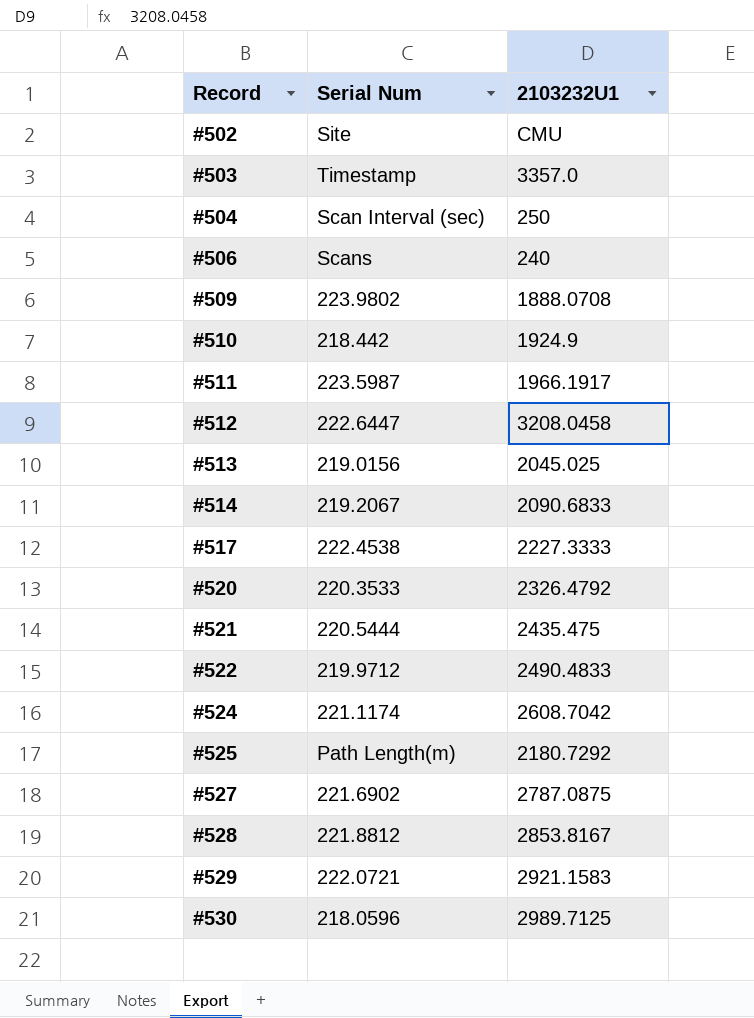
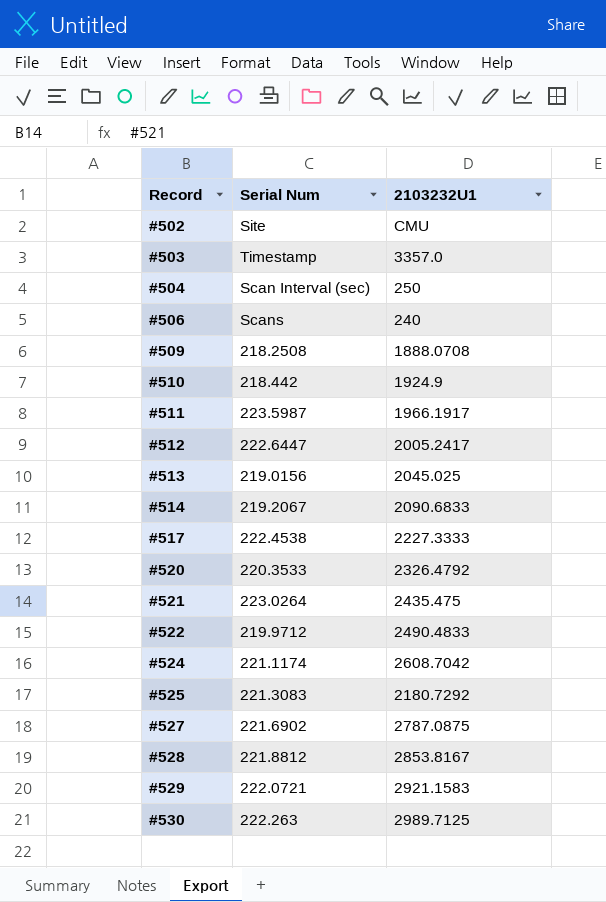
#509 | Serial Num: 223.9802 -> 218.2508
#512 | 2103232U1: 3208.0458 -> 2005.2417
#521 | Serial Num: 220.5444 -> 223.0264
#525 | Serial Num: Path Length(m) -> 221.3083
#530 | Serial Num: 218.0596 -> 222.263

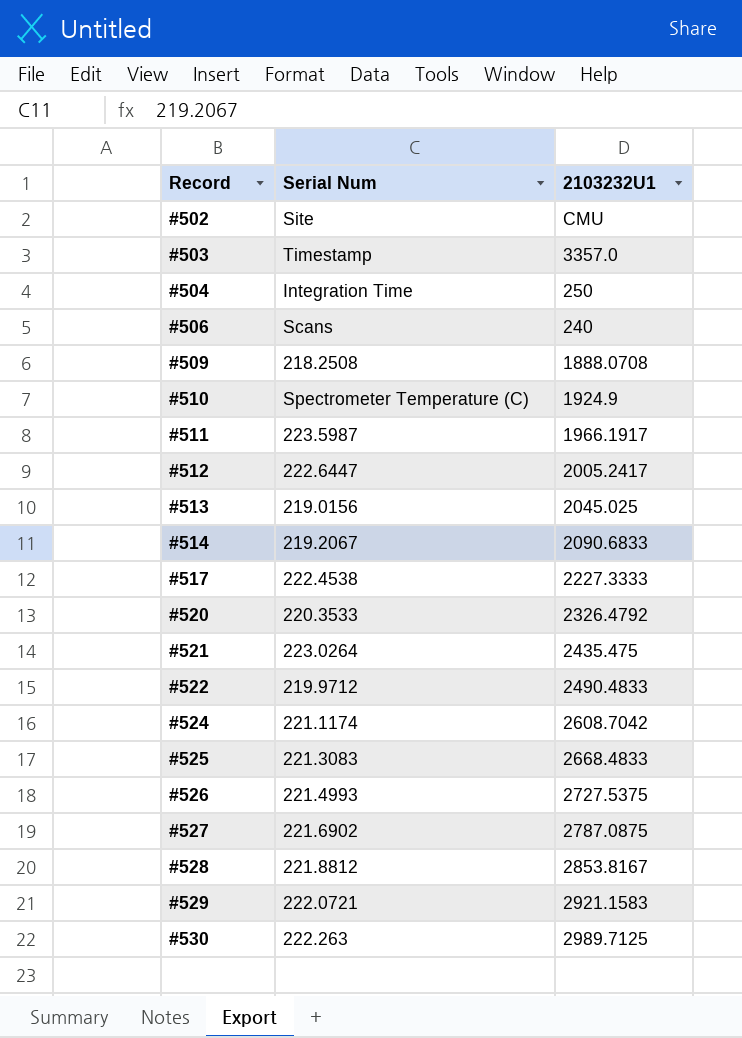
#504 | Serial Num: Scan Interval (sec) -> Integration Time
#510 | Serial Num: 218.442 -> Spectrometer Temperature (C)
#525 | 2103232U1: 2180.7292 -> 2668.4833
row #526: none -> 221.4993 | 2727.5375

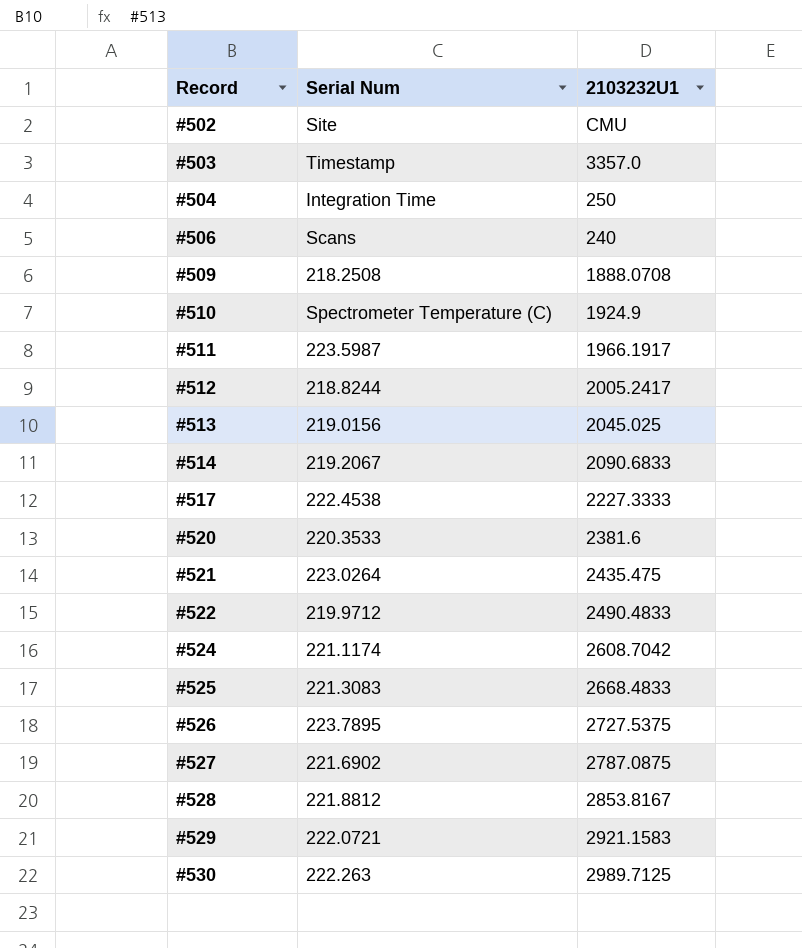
#512 | Serial Num: 222.6447 -> 218.8244
#520 | 2103232U1: 2326.4792 -> 2381.6
#526 | Serial Num: 221.4993 -> 223.7895

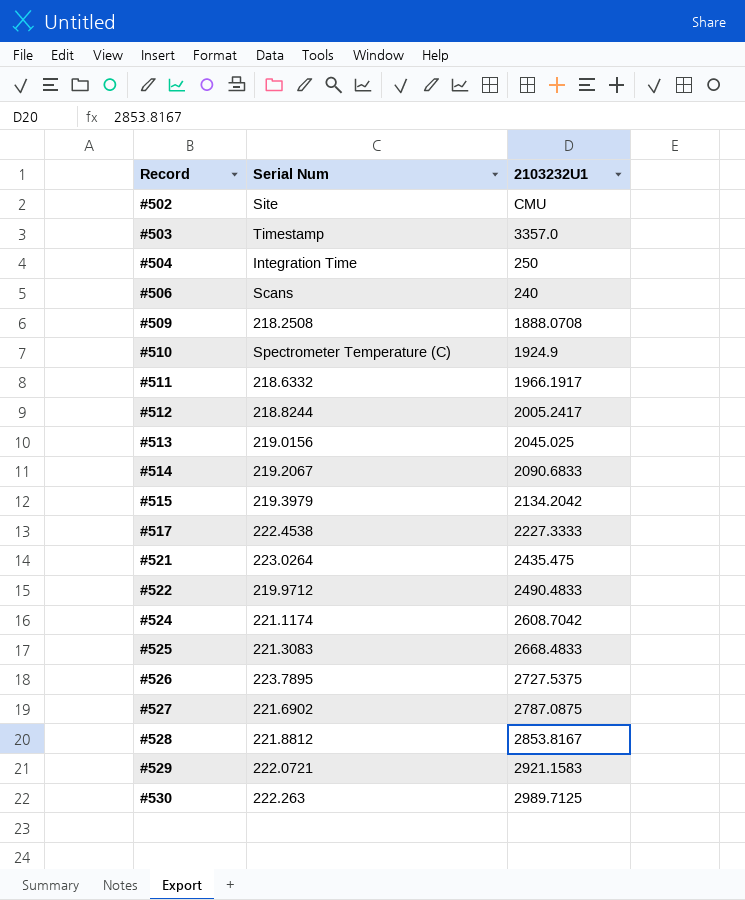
row #520: 220.3533 | 2381.6 -> none
#511 | Serial Num: 223.5987 -> 218.6332
row #515: none -> 219.3979 | 2134.2042

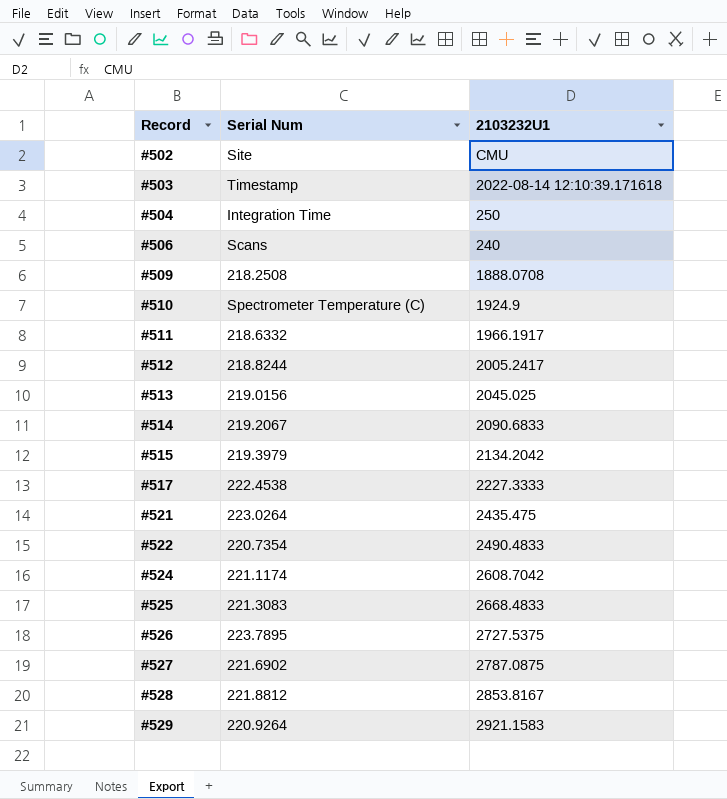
row #530: 222.263 | 2989.7125 -> none
#503 | 2103232U1: 3357.0 -> 2022-08-14 12:10:39.171618
#522 | Serial Num: 219.9712 -> 220.7354
#529 | Serial Num: 222.0721 -> 220.9264

